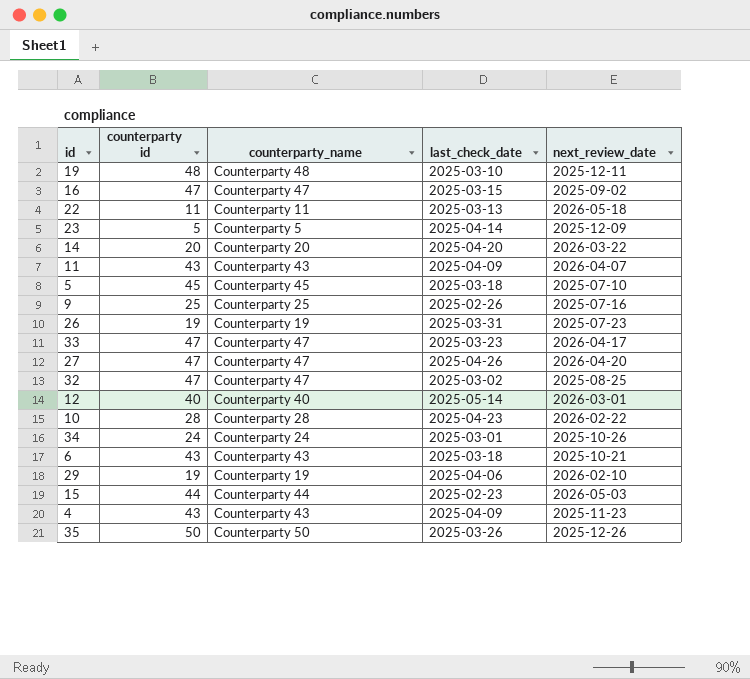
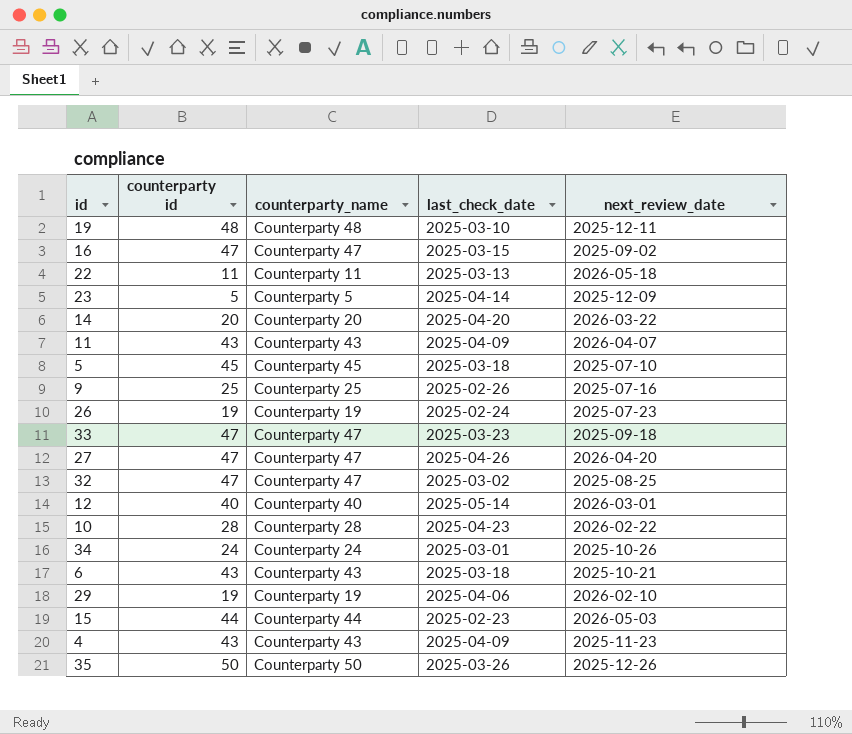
26 | last_check_date: 2025-03-31 -> 2025-02-24
33 | next_review_date: 2026-04-17 -> 2025-09-18

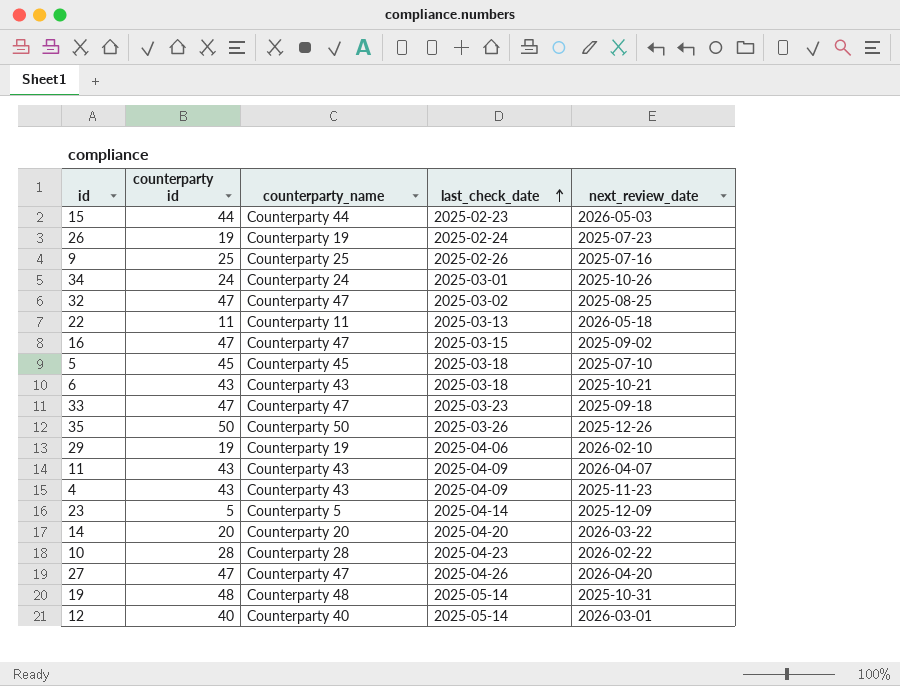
row order: none -> last_check_date ascending
19 | last_check_date: 2025-03-10 -> 2025-05-14
19 | next_review_date: 2025-12-11 -> 2025-10-31

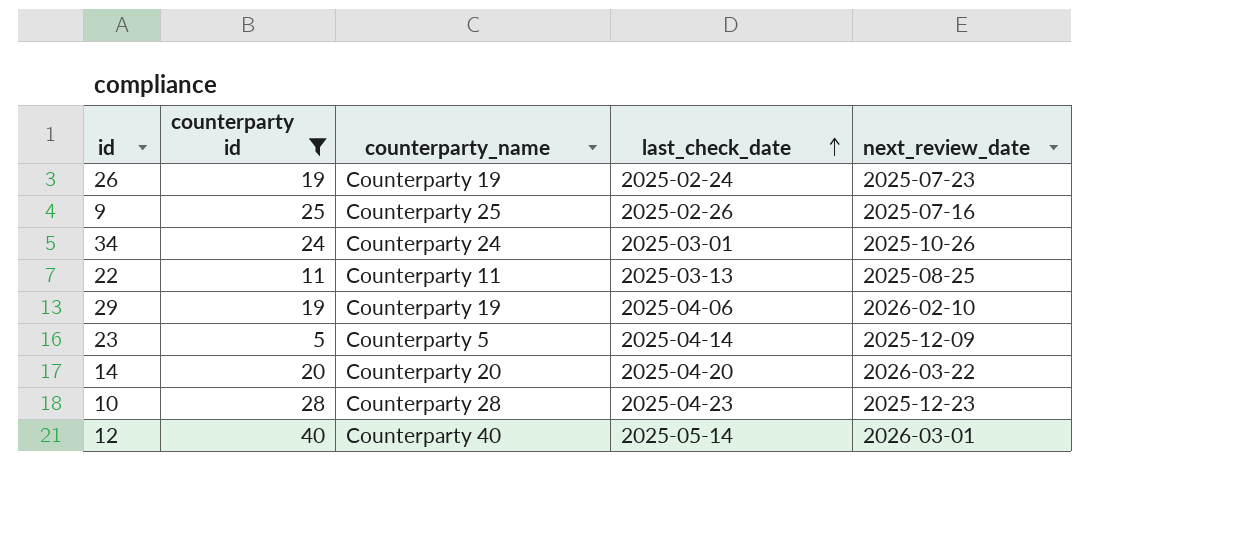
filter: none -> counterparty id <= 40
22 | next_review_date: 2026-05-18 -> 2025-08-25
10 | next_review_date: 2026-02-22 -> 2025-12-23

